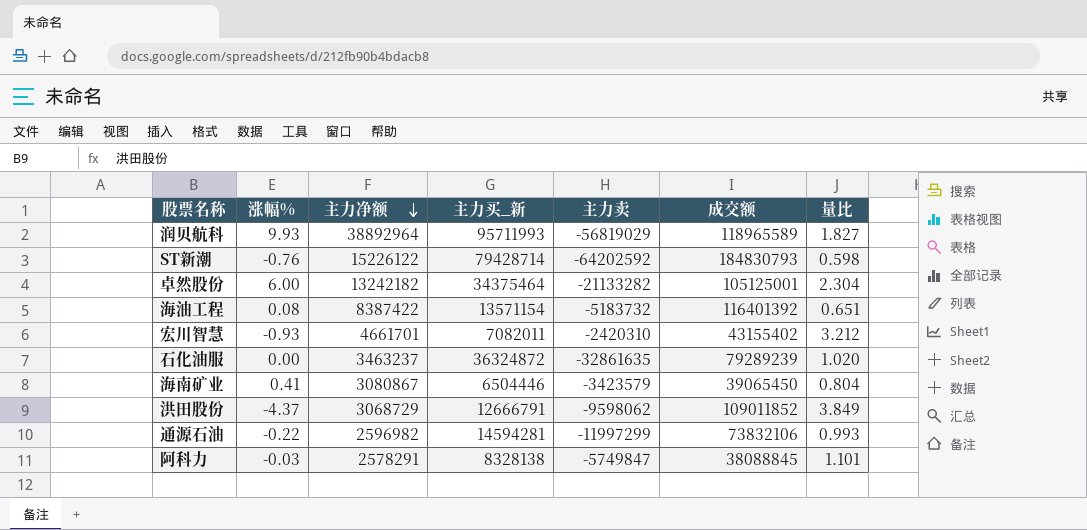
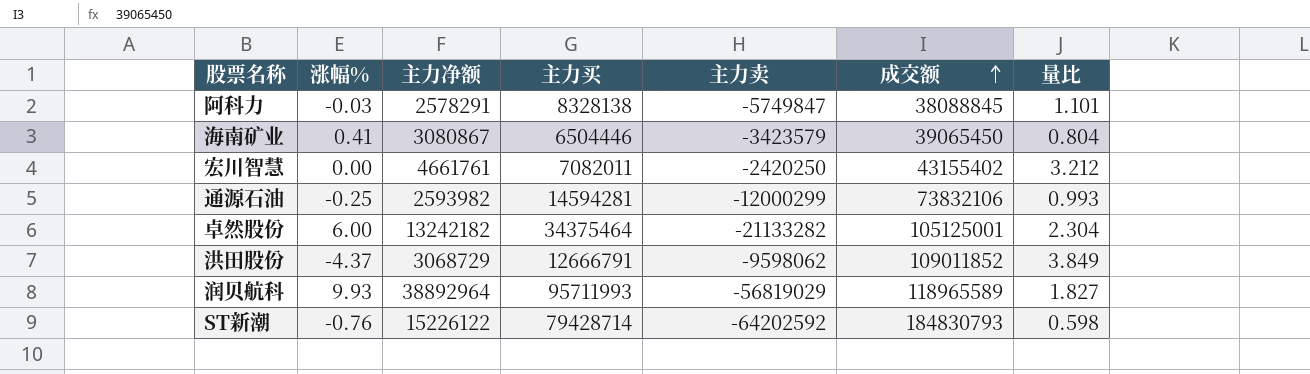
row order: 主力净额 descending -> 成交额 ascending
column name: 主力买_新 -> 主力买
row 海油工程: 0.08 | 8387422 | 13571154 | -5183732 | 116401392 | 0.651 -> none
row 石化油服: 0.00 | 3463237 | 36324872 | -32861635 | 79289239 | 1.020 -> none
宏川智慧 | 涨幅%: -0.93 -> 0.00
宏川智慧 | 主力净额: 4661701 -> 4661761
宏川智慧 | 主力卖: -2420310 -> -2420250
通源石油 | 涨幅%: -0.22 -> -0.25
通源石油 | 主力净额: 2596982 -> 2593982
通源石油 | 主力卖: -11997299 -> -12000299

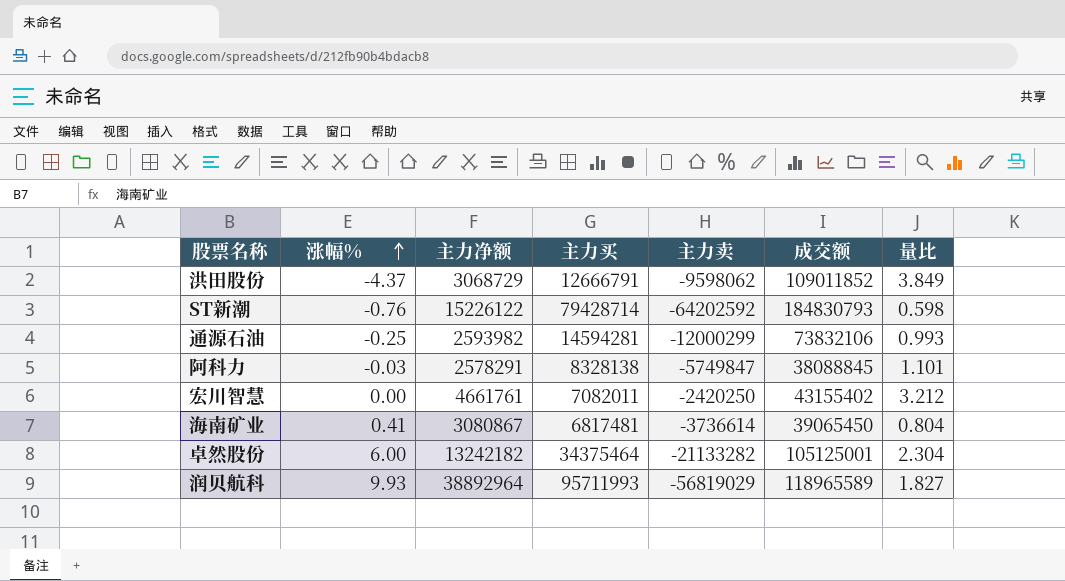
row order: 成交额 ascending -> 涨幅% ascending
海南矿业 | 主力买: 6504446 -> 6817481
海南矿业 | 主力卖: -3423579 -> -3736614

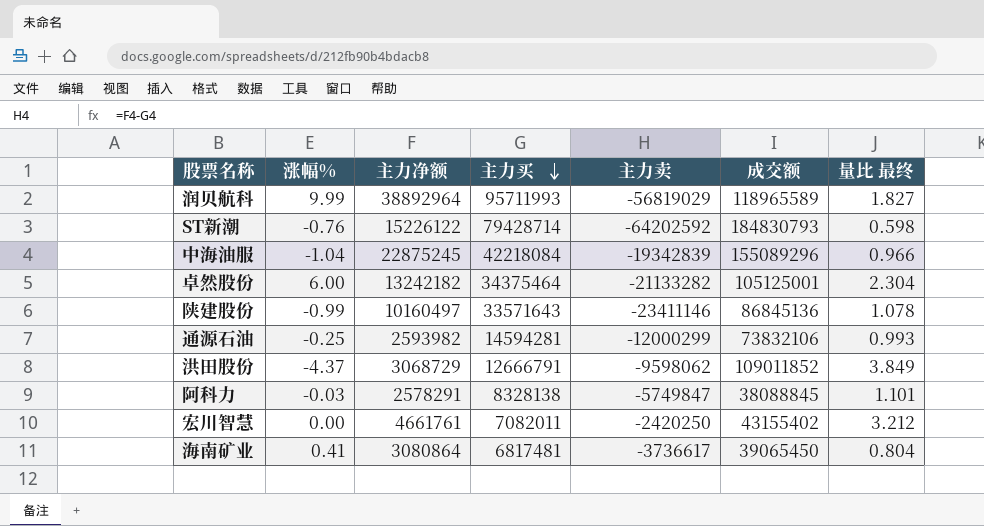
row order: 涨幅% ascending -> 主力买 descending
column name: 量比 -> 量比 最终
润贝航科 | 涨幅%: 9.93 -> 9.99
row 中海油服: none -> -1.04 | 22875245 | 42218084 | -19342839 | 155089296 | 0.966
row 陕建股份: none -> -0.99 | 10160497 | 33571643 | -23411146 | 86845136 | 1.078
海南矿业 | 主力净额: 3080867 -> 3080864
海南矿业 | 主力卖: -3736614 -> -3736617

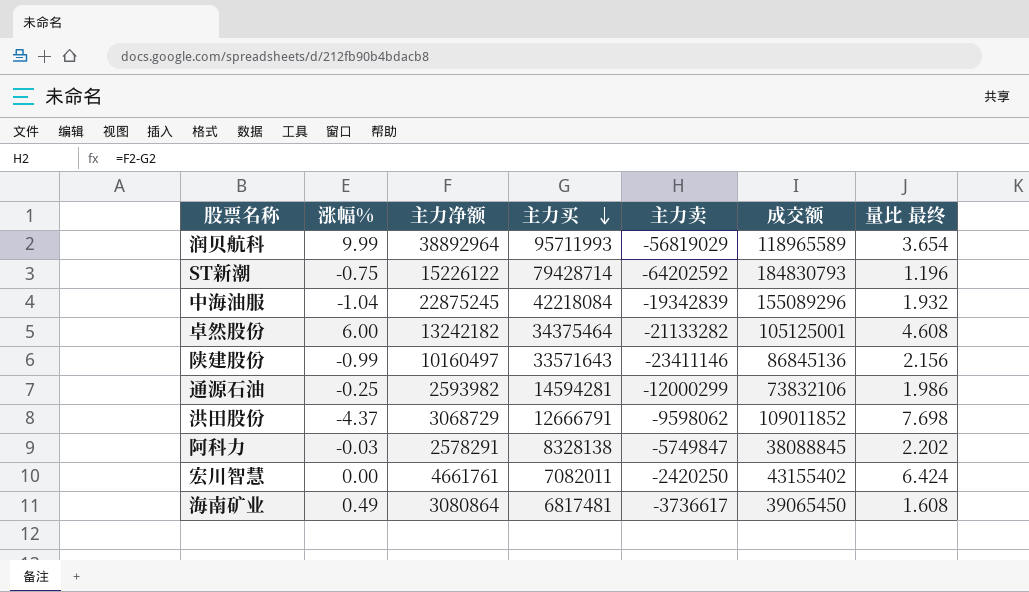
润贝航科 | 量比 最终: 1.827 -> 3.654
ST新潮 | 涨幅%: -0.76 -> -0.75
ST新潮 | 量比 最终: 0.598 -> 1.196
中海油服 | 量比 最终: 0.966 -> 1.932
卓然股份 | 量比 最终: 2.304 -> 4.608
陕建股份 | 量比 最终: 1.078 -> 2.156
通源石油 | 量比 最终: 0.993 -> 1.986
洪田股份 | 量比 最终: 3.849 -> 7.698
阿科力 | 量比 最终: 1.101 -> 2.202
宏川智慧 | 量比 最终: 3.212 -> 6.424
海南矿业 | 涨幅%: 0.41 -> 0.49
海南矿业 | 量比 最终: 0.804 -> 1.608

